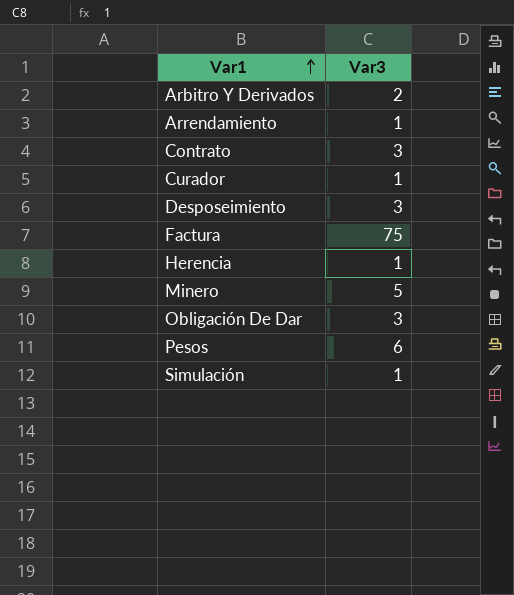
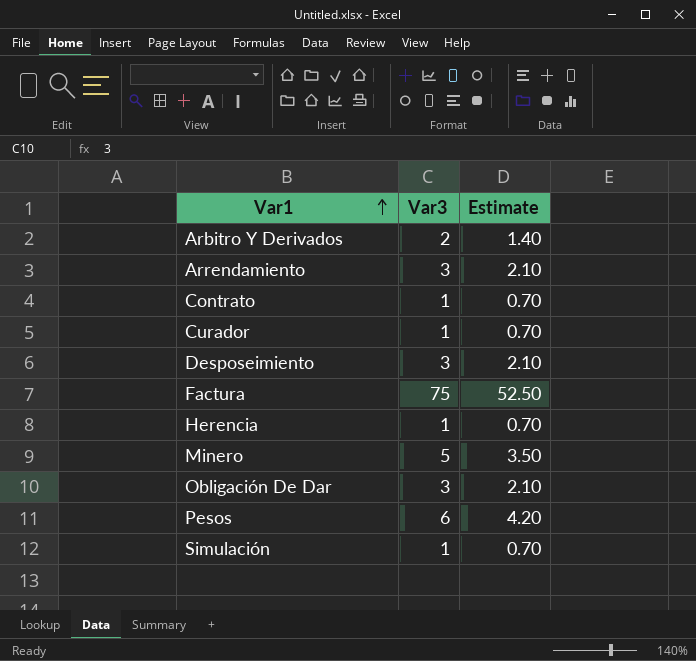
column Estimate | formula: none -> [Var3] * 0.7
Arrendamiento | Var3: 1 -> 3
Contrato | Var3: 3 -> 1

